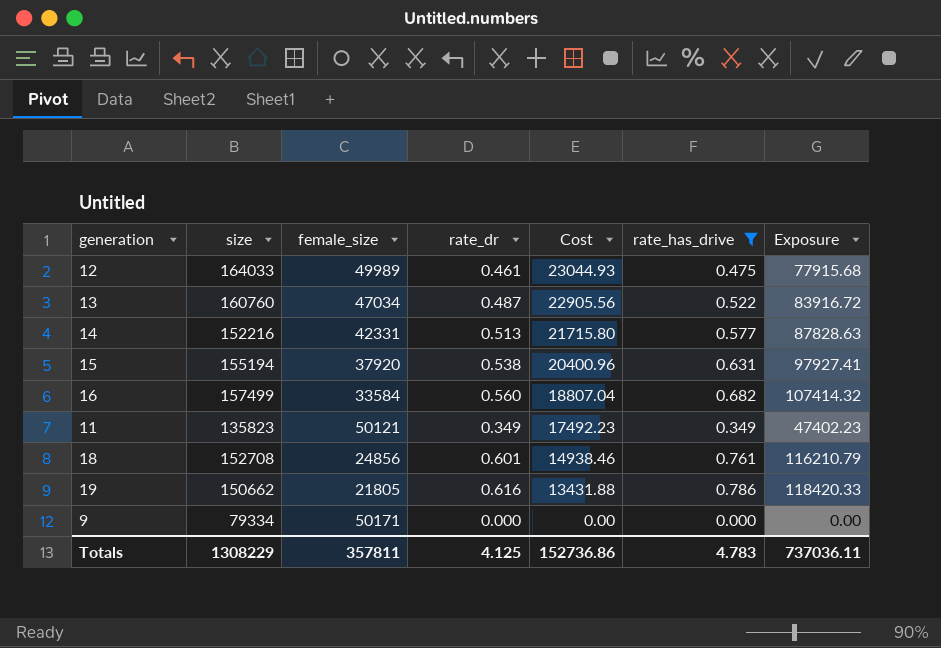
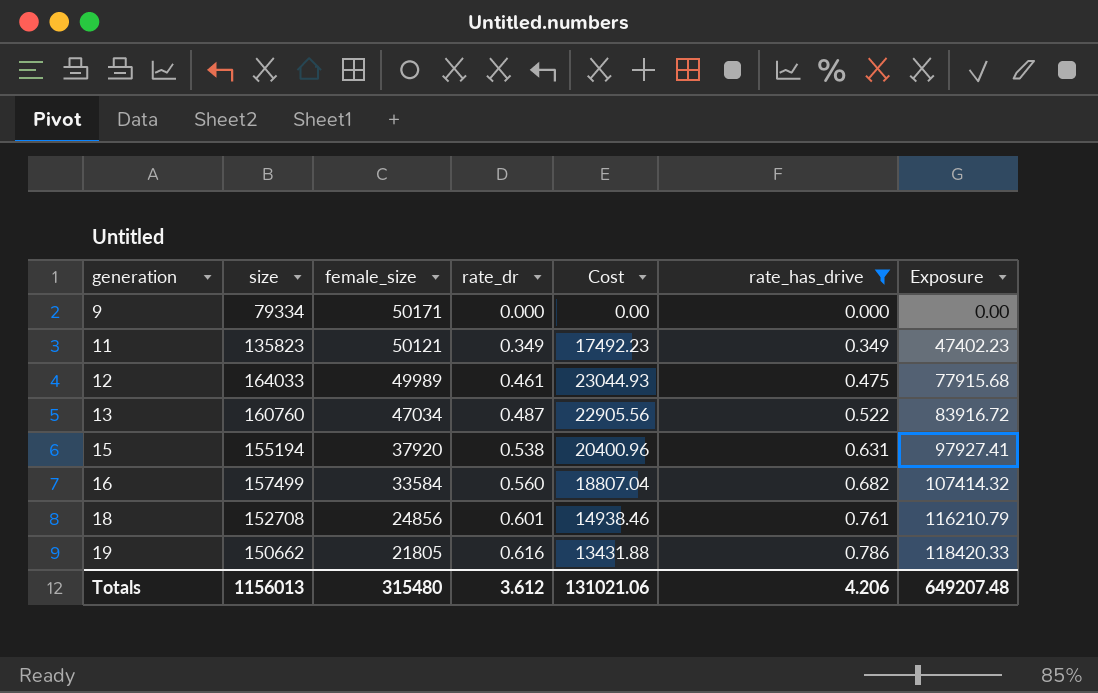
row order: Cost descending -> generation ascending
row 14: 152216 | 42331 | 0.513 | 21715.80 | 0.577 | 87828.63 -> none
Totals | size: 1308229 -> 1156013
Totals | female_size: 357811 -> 315480
Totals | rate_dr: 4.125 -> 3.612
Totals | Cost: 152736.86 -> 131021.06
Totals | rate_has_drive: 4.783 -> 4.206
Totals | Exposure: 737036.11 -> 649207.48

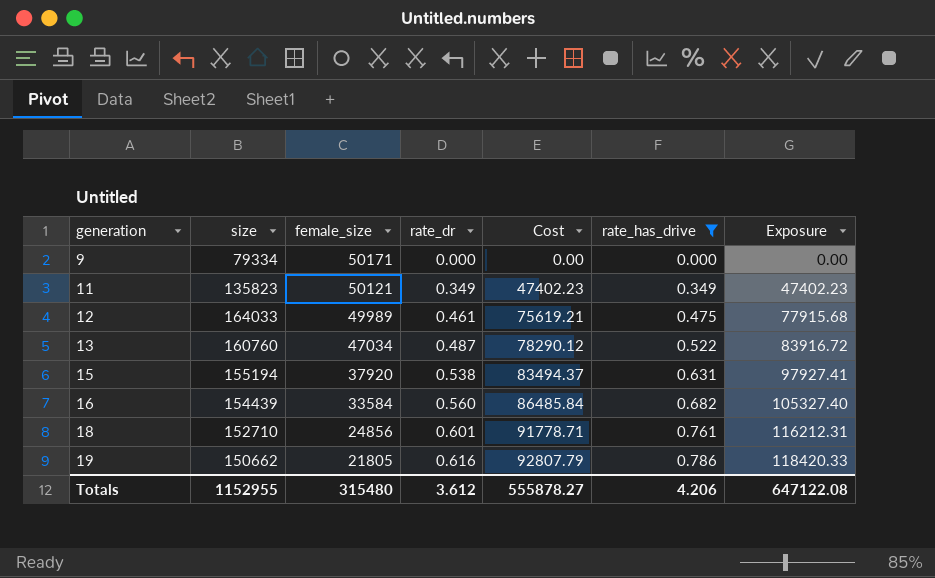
column Cost | formula: [female_size] * [rate_dr] -> [size] * [rate_dr]
16 | size: 157499 -> 154439
16 | Exposure: 107414.32 -> 105327.40
18 | size: 152708 -> 152710
18 | Exposure: 116210.79 -> 116212.31
Totals | size: 1156013 -> 1152955
Totals | Cost: 131021.06 -> 555878.27
Totals | Exposure: 649207.48 -> 647122.08

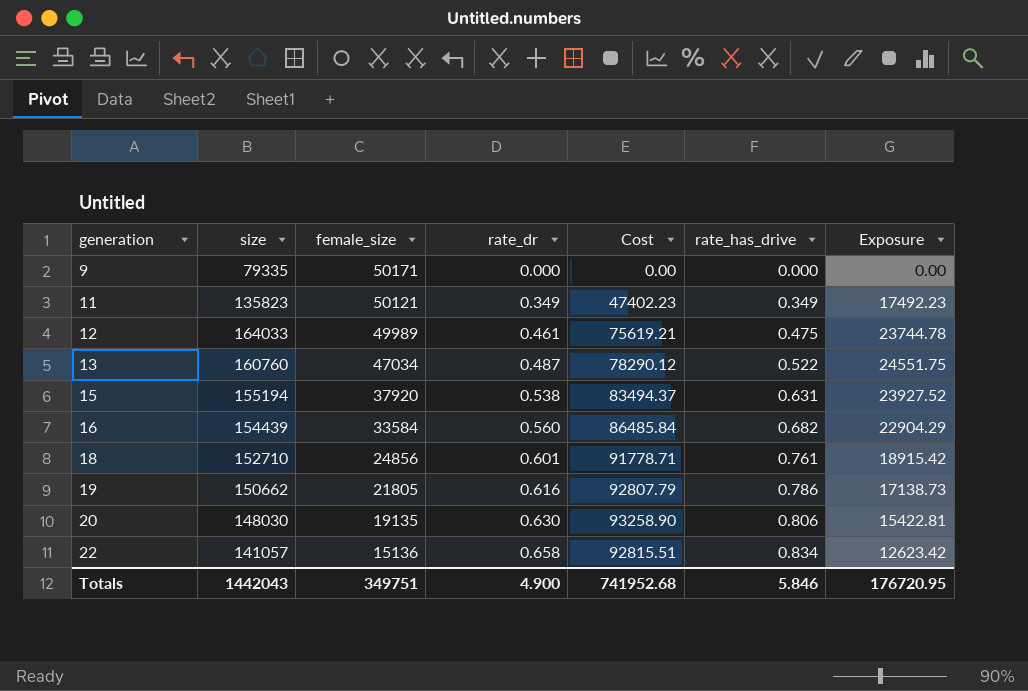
filter: rate_has_drive <= 0.786 -> none
column Exposure | formula: [size] * [rate_has_drive] -> [female_size] * [rate_has_drive]
9 | size: 79334 -> 79335
Totals | size: 1152955 -> 1442043
Totals | female_size: 315480 -> 349751
Totals | rate_dr: 3.612 -> 4.900
Totals | Cost: 555878.27 -> 741952.68
Totals | rate_has_drive: 4.206 -> 5.846
Totals | Exposure: 647122.08 -> 176720.95

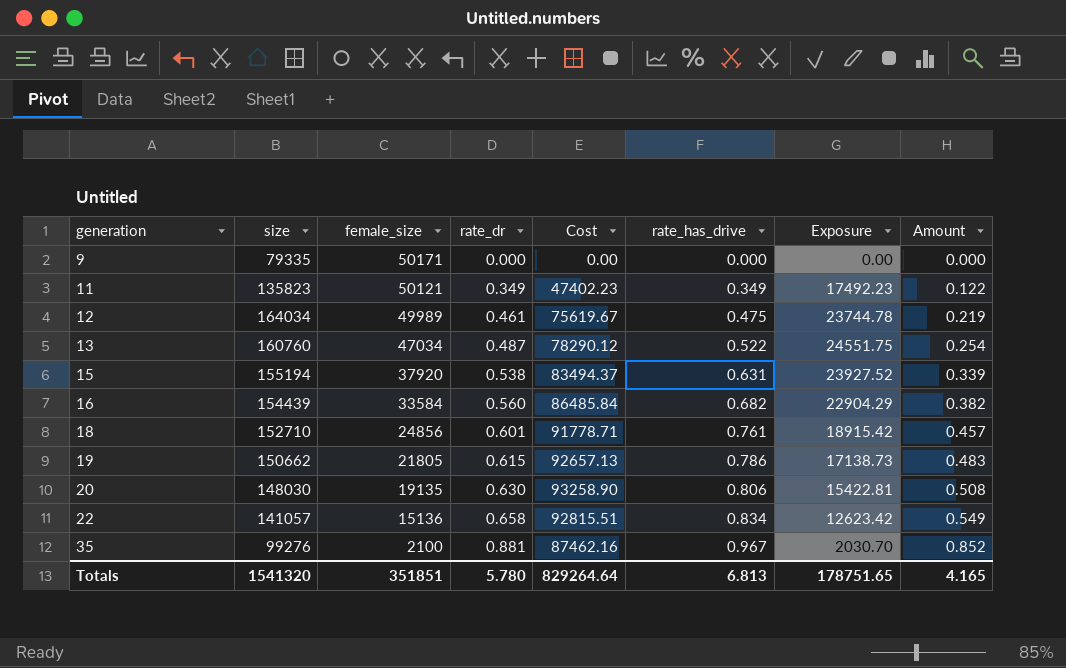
column Amount | formula: none -> [rate_dr] * [rate_has_drive]
12 | size: 164033 -> 164034
12 | Cost: 75619.21 -> 75619.67
19 | rate_dr: 0.616 -> 0.615
19 | Cost: 92807.79 -> 92657.13
row 35: none -> 99276 | 2100 | 0.881 | 87462.16 | 0.967 | 2030.70 | 0.852
Totals | size: 1442043 -> 1541320
Totals | female_size: 349751 -> 351851
Totals | rate_dr: 4.900 -> 5.780
Totals | Cost: 741952.68 -> 829264.64
Totals | rate_has_drive: 5.846 -> 6.813
Totals | Exposure: 176720.95 -> 178751.65

